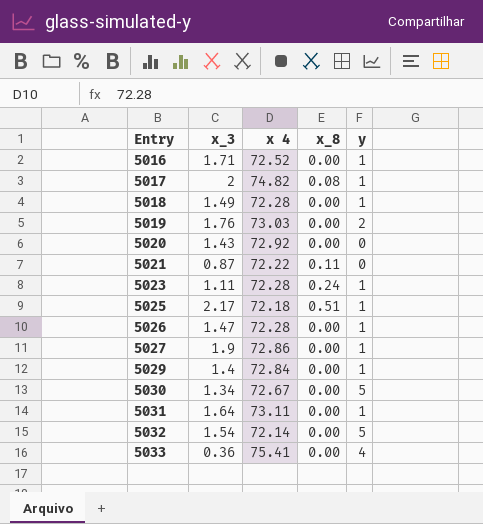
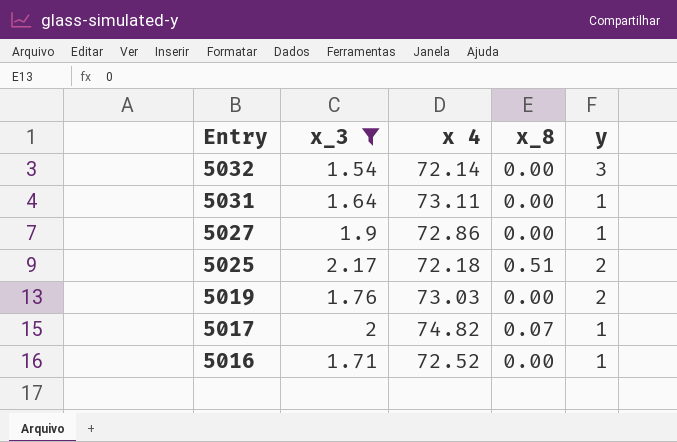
filter: none -> x_3 >= 1.54
row order: Entry ascending -> Entry descending
5032 | y: 5 -> 3
5025 | y: 1 -> 2
5017 | x_8: 0.08 -> 0.07

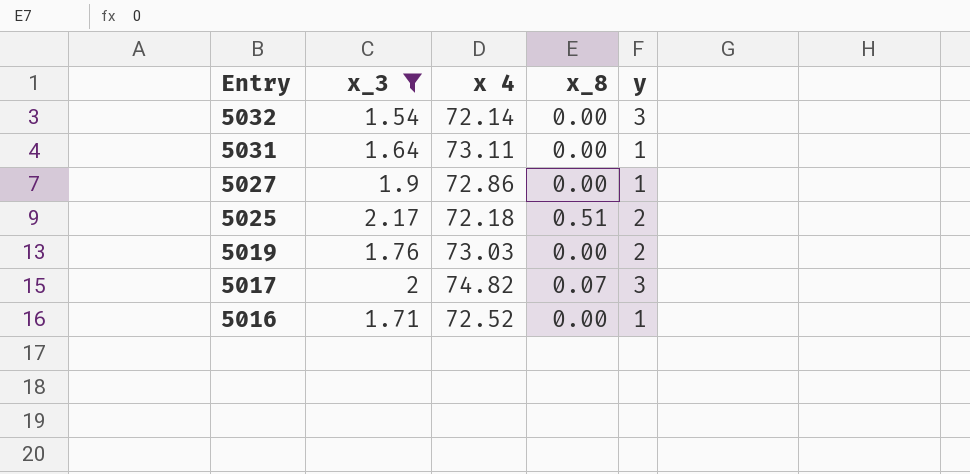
5017 | y: 1 -> 3

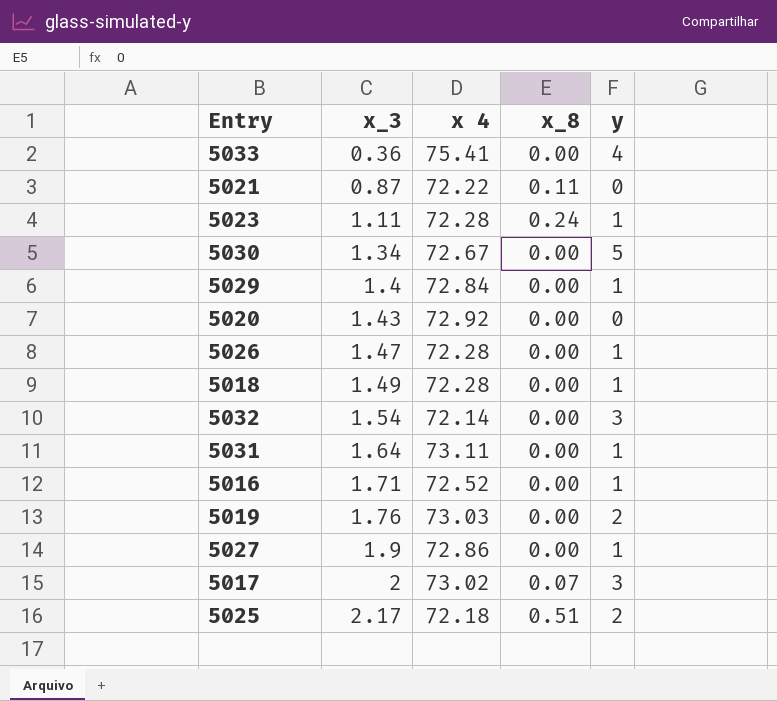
filter: x_3 >= 1.54 -> none
row order: Entry descending -> x_3 ascending
5017 | x 4: 74.82 -> 73.02

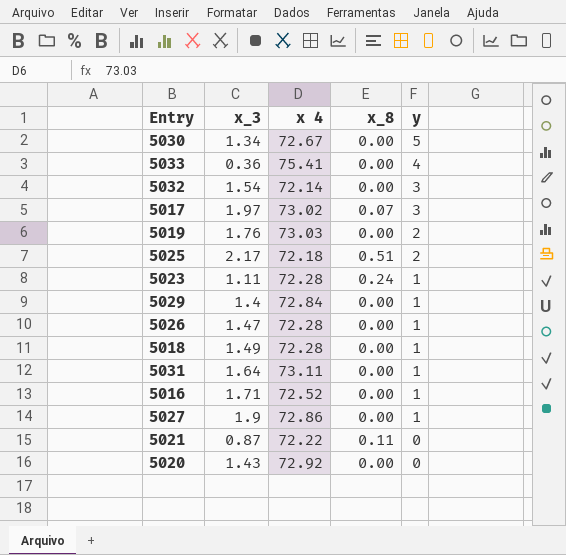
row order: x_3 ascending -> y descending
5017 | x_3: 2 -> 1.97

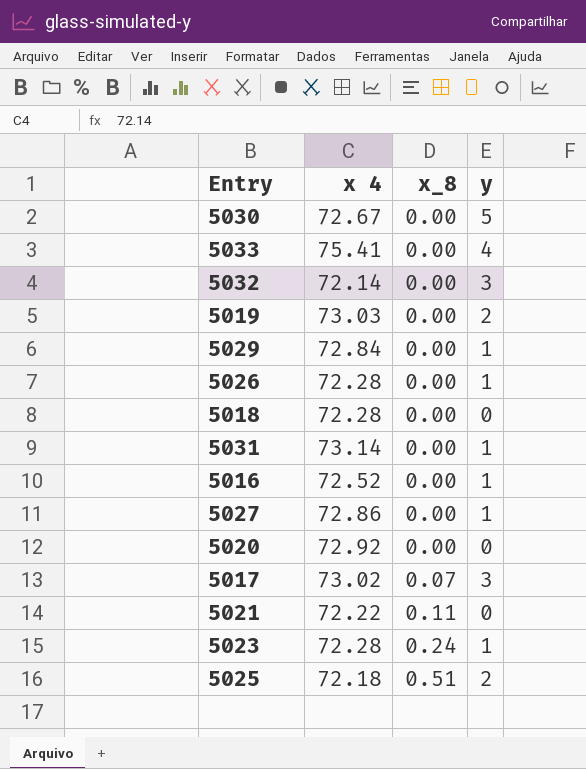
row order: y descending -> x_8 ascending
column x_3 | position: 2 -> none
5018 | y: 1 -> 0
5031 | x 4: 73.11 -> 73.14

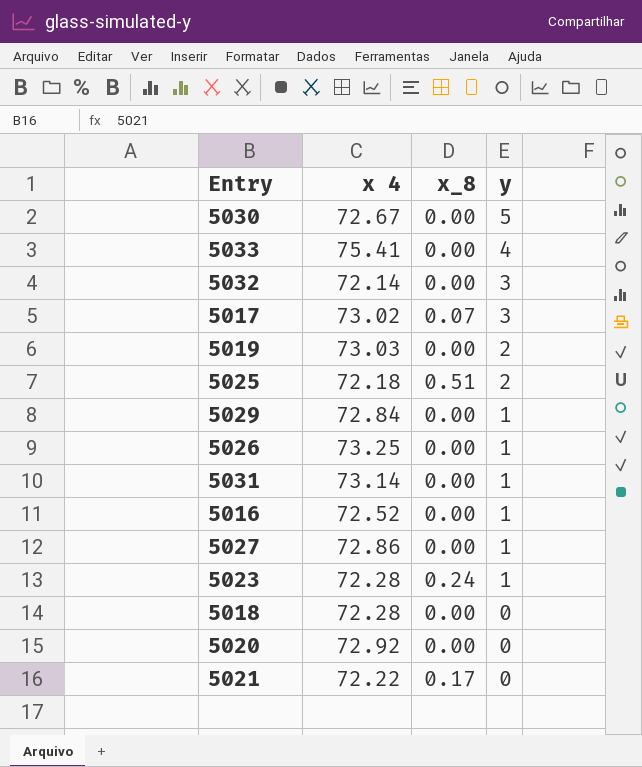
row order: x_8 ascending -> y descending
5026 | x 4: 72.28 -> 73.25
5021 | x_8: 0.11 -> 0.17

